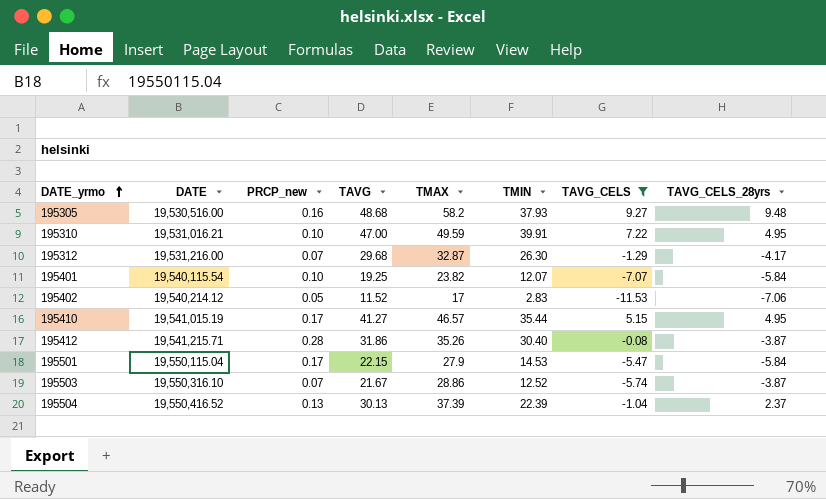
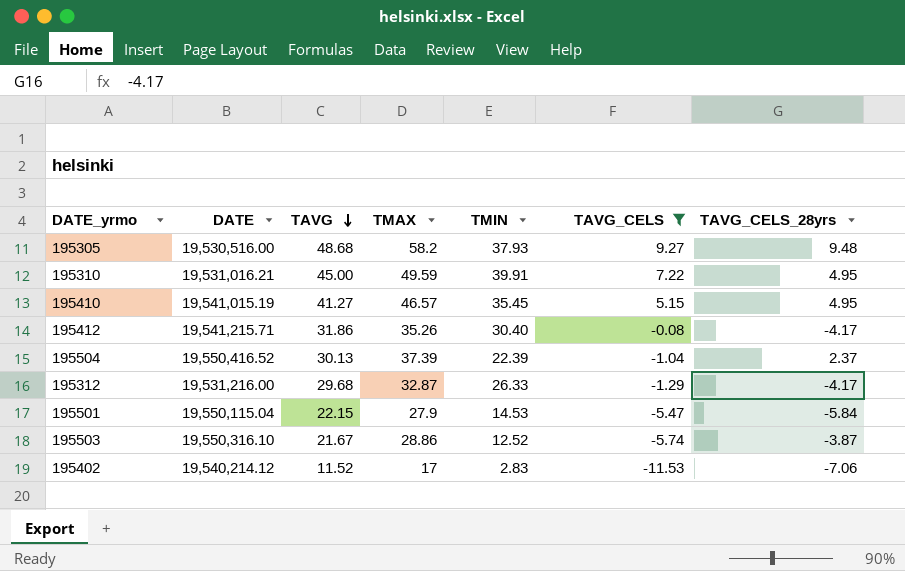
row order: DATE_yrmo ascending -> TAVG descending
column PRCP_new | position: 3 -> none
row 195401: 19,540,115.54 | 0.10 | 19.25 | 23.82 | 12.07 | -7.07 | -5.84 -> none
195310 | TAVG: 47.00 -> 45.00
195410 | TMIN: 35.44 -> 35.45
195412 | TAVG_CELS_28yrs: -3.87 -> -4.17
195312 | TMIN: 26.30 -> 26.33

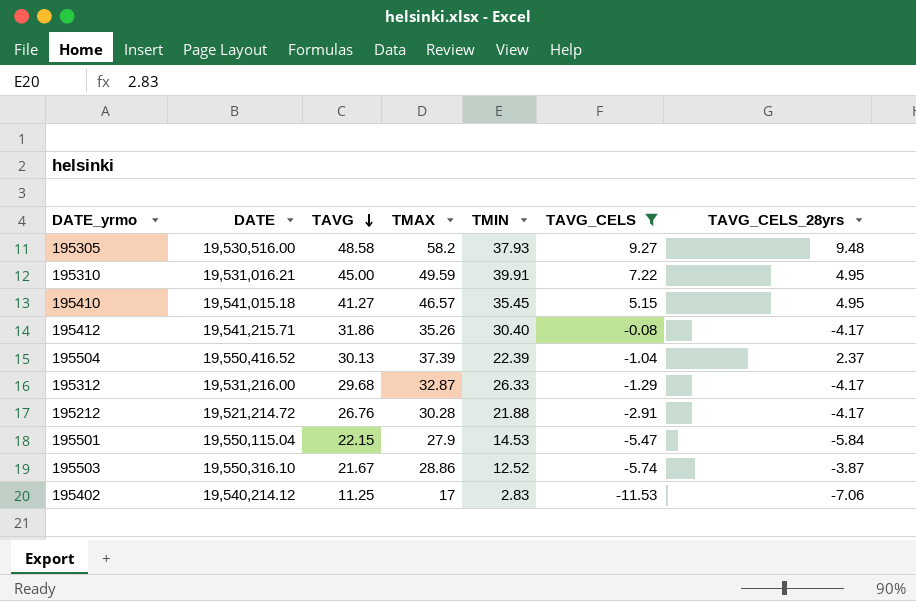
195305 | TAVG: 48.68 -> 48.58
195410 | DATE: 19,541,015.19 -> 19,541,015.18
row 195212: none -> 19,521,214.72 | 26.76 | 30.28 | 21.88 | -2.91 | -4.17
195402 | TAVG: 11.52 -> 11.25

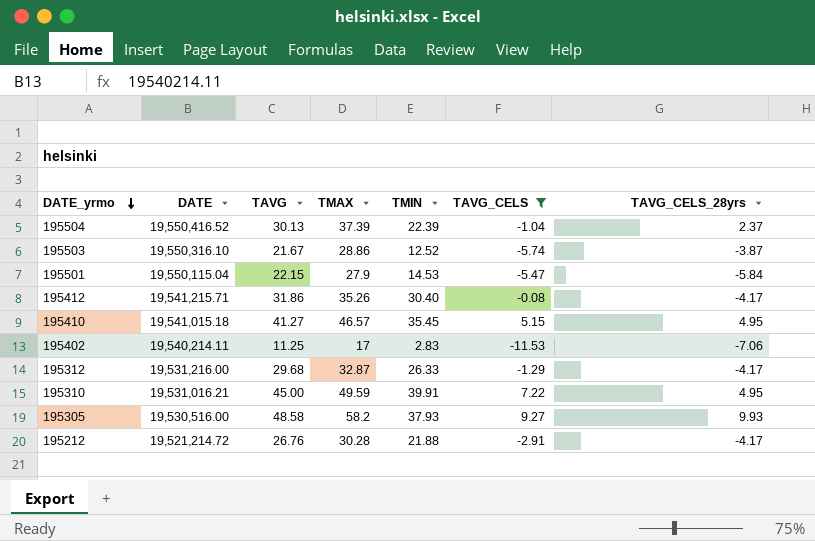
row order: TAVG descending -> DATE_yrmo descending
195402 | DATE: 19,540,214.12 -> 19,540,214.11
195305 | TAVG_CELS_28yrs: 9.48 -> 9.93

